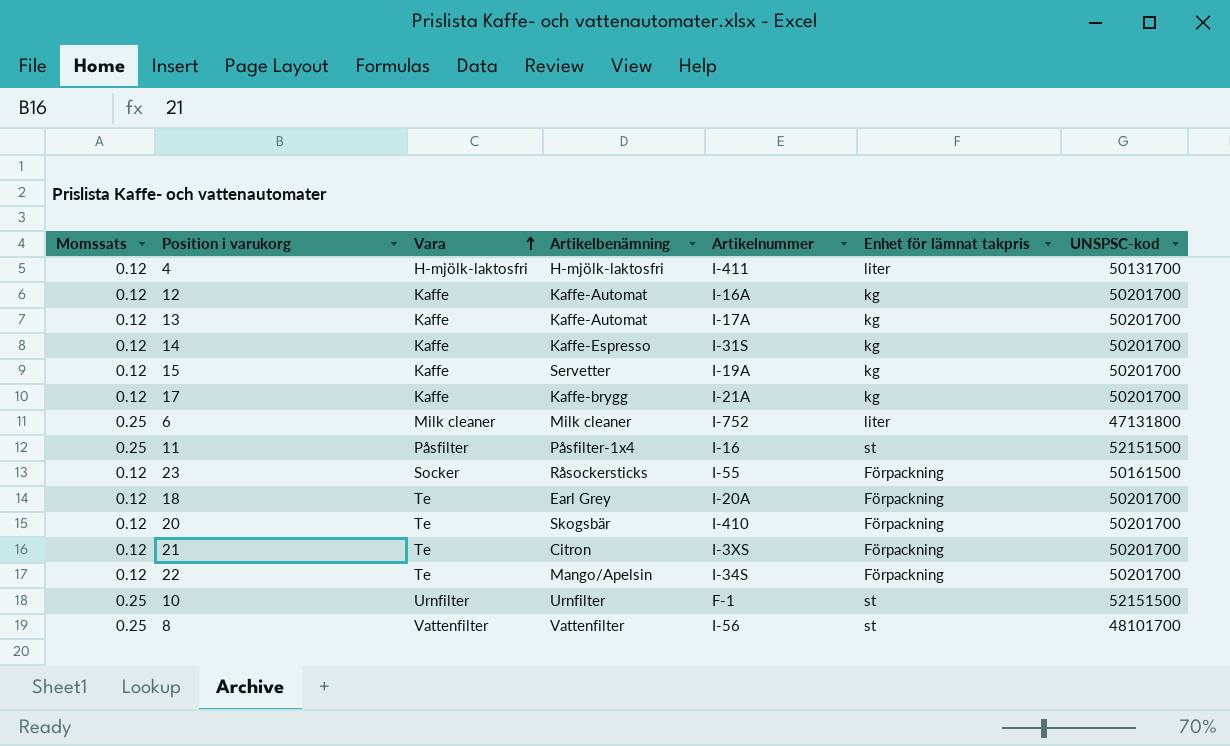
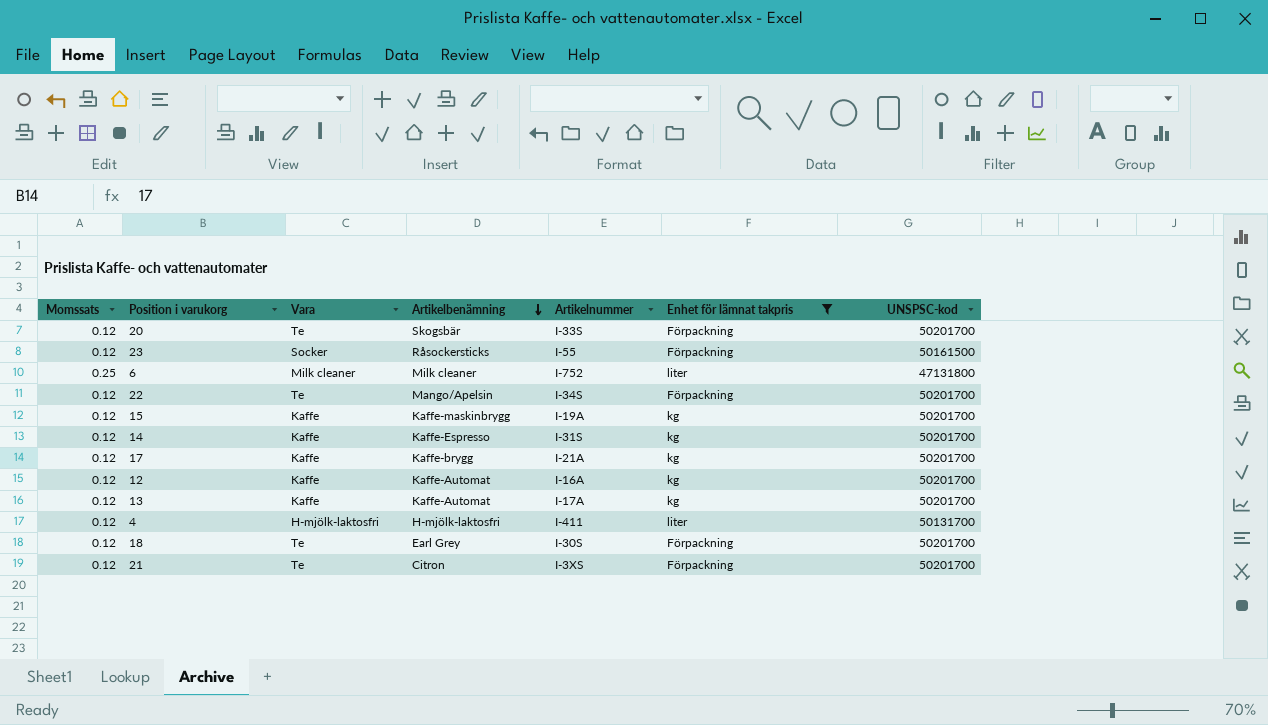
filter: none -> Enhet för lämnat takpris != st
row order: Vara ascending -> Artikelbenämning descending
20 | Artikelnummer: I-410 -> I-33S
15 | Artikelbenämning: Servetter -> Kaffe-maskinbrygg
18 | Artikelnummer: I-20A -> I-30S

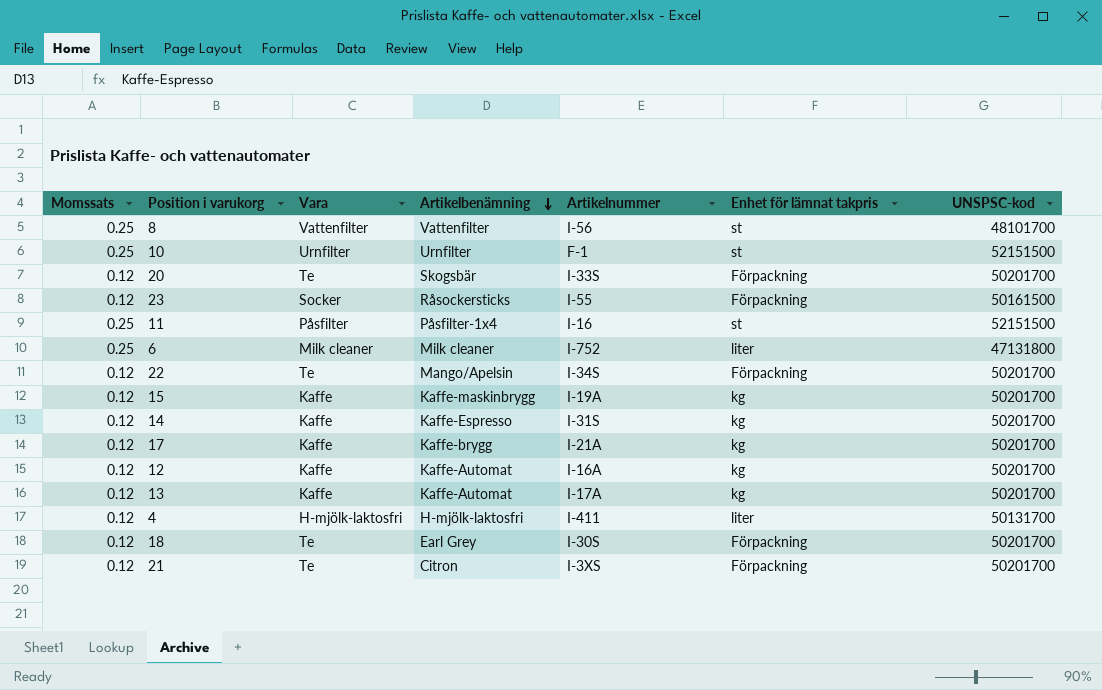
filter: Enhet för lämnat takpris != st -> none

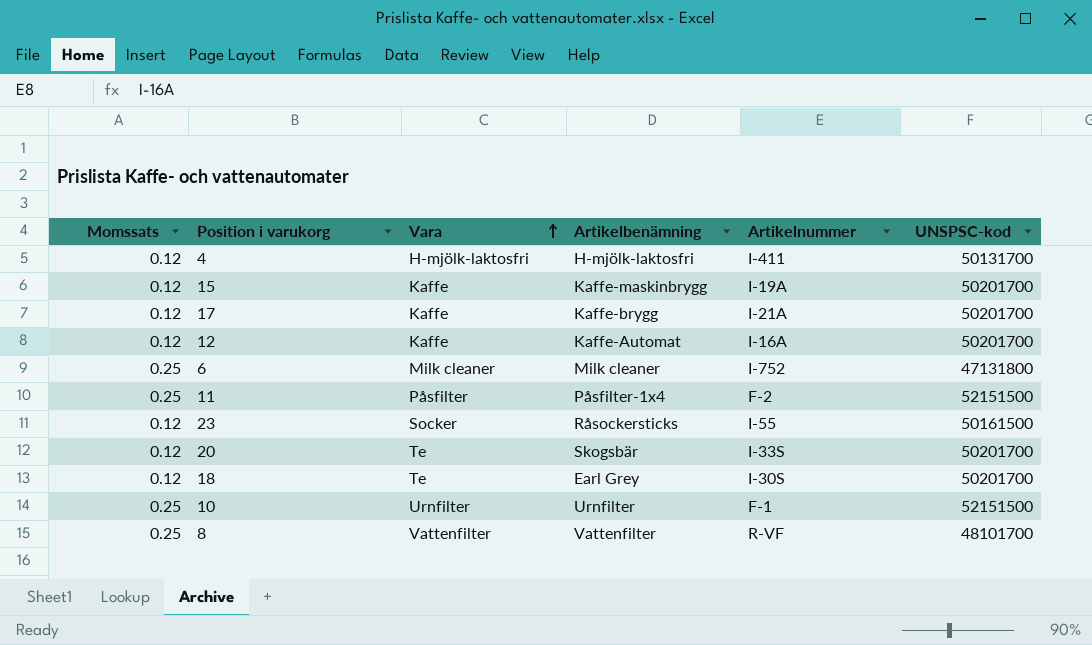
row order: Artikelbenämning descending -> Vara ascending
column Enhet för lämnat takpris | position: 6 -> none
row 22: 0.12 | Te | Mango/Apelsin | I-34S | Förpackning | 50201700 -> none
row 14: 0.12 | Kaffe | Kaffe-Espresso | I-31S | kg | 50201700 -> none
row 13: 0.12 | Kaffe | Kaffe-Automat | I-17A | kg | 50201700 -> none
row 21: 0.12 | Te | Citron | I-3XS | Förpackning | 50201700 -> none
11 | Artikelnummer: I-16 -> F-2
8 | Artikelnummer: I-56 -> R-VF

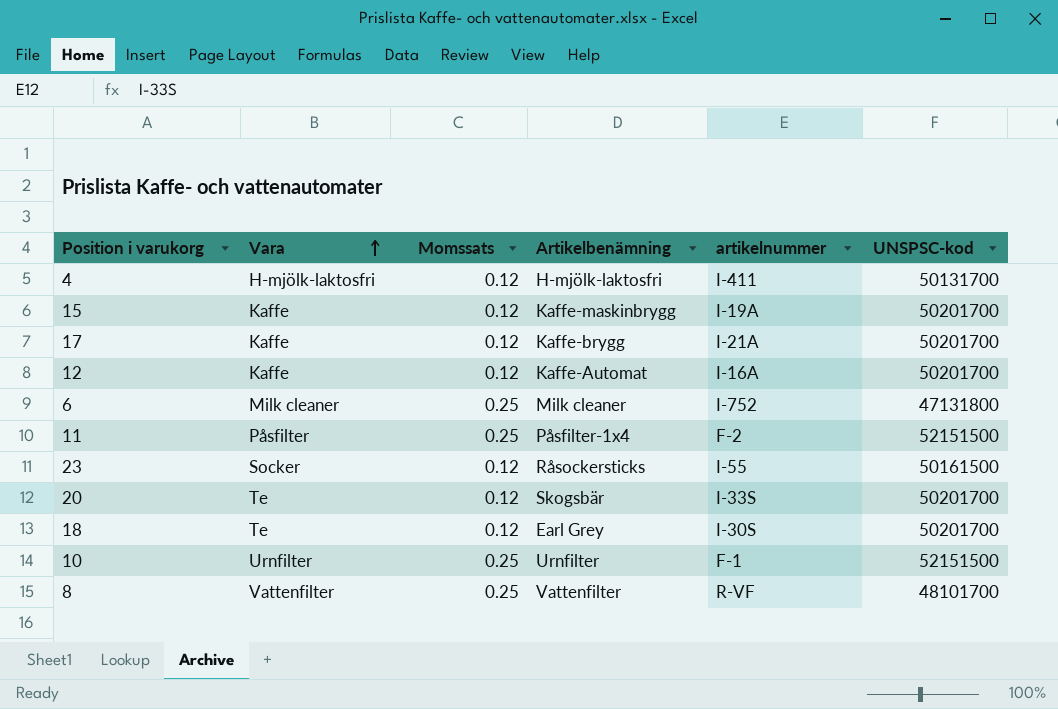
column Momssats | position: 1 -> 3
column name: Artikelnummer -> artikelnummer

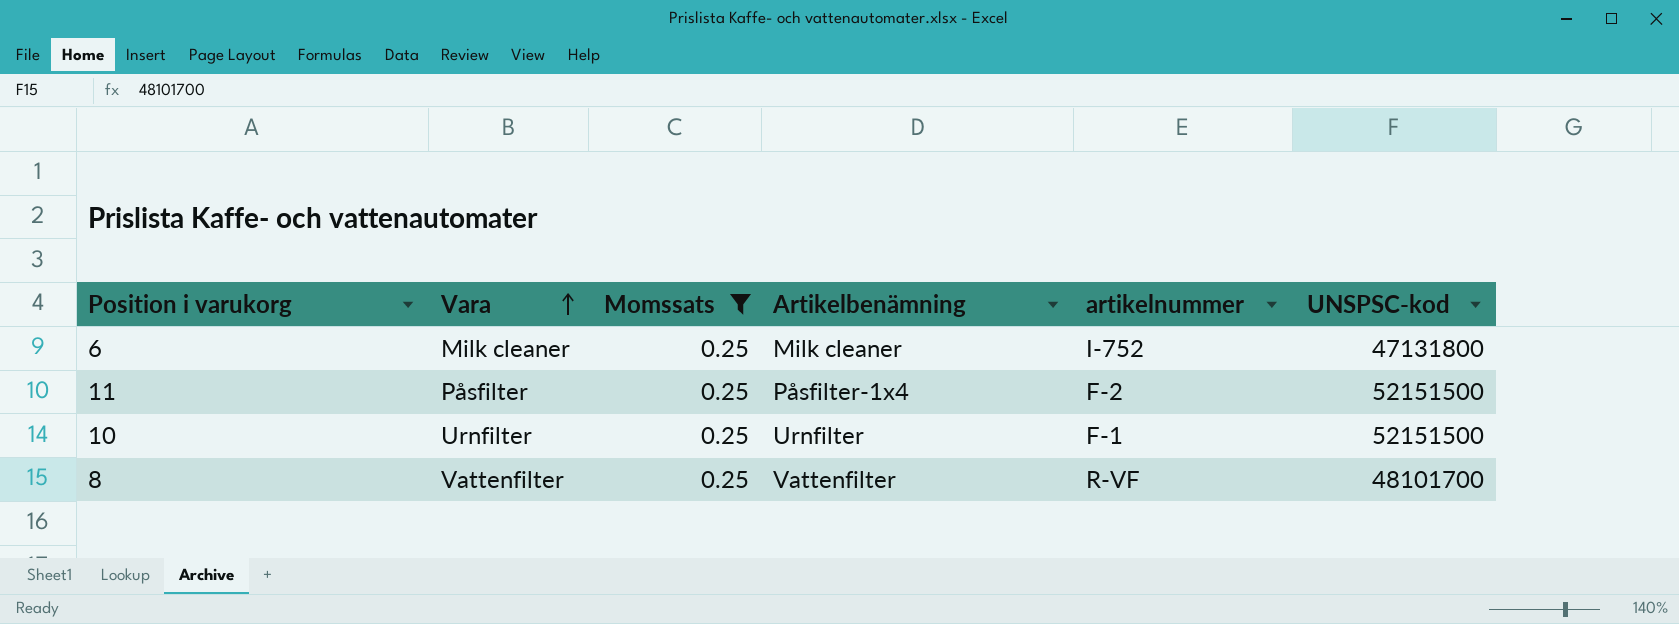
filter: none -> Momssats = 0.25

